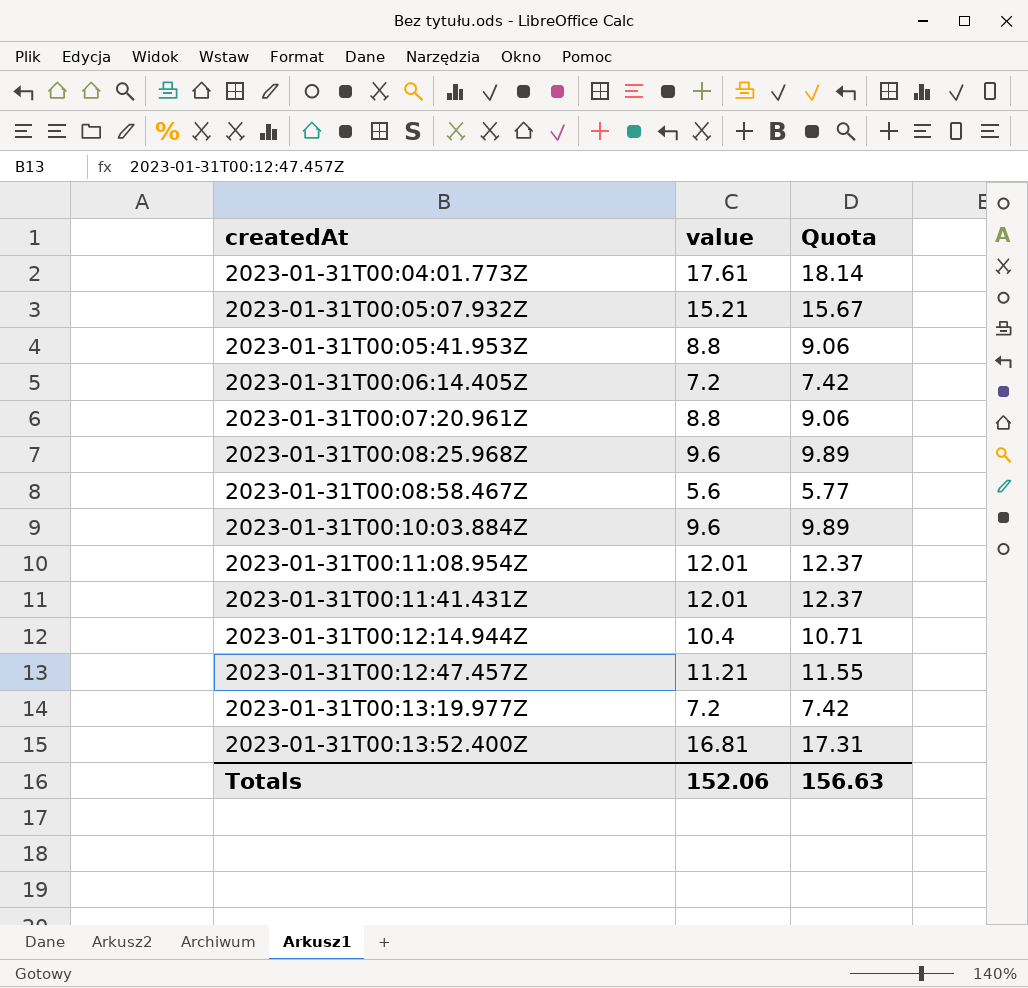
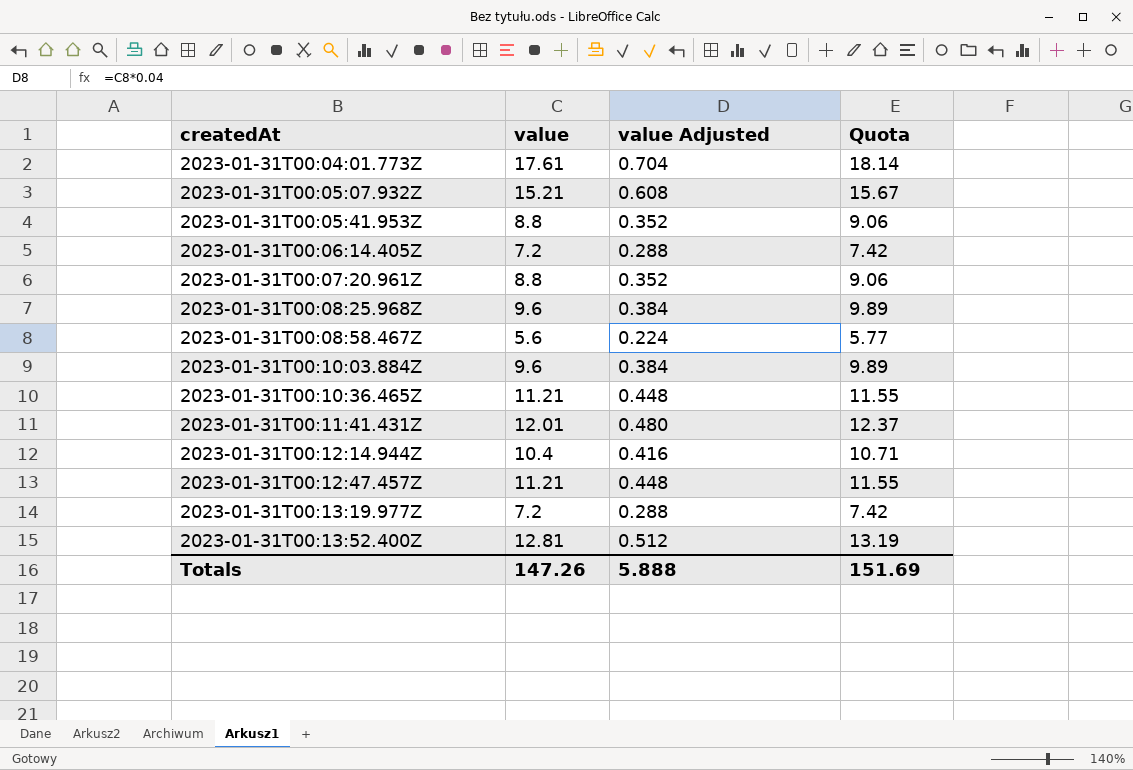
column value Adjusted | formula: none -> [value] * 0.04
row 2023-01-31T00:11:08.954Z: 12.01 | 12.37 -> none
row 2023-01-31T00:10:36.465Z: none -> 11.21 | 0.448 | 11.55
2023-01-31T00:13:52.400Z | value: 16.81 -> 12.81
2023-01-31T00:13:52.400Z | Quota: 17.31 -> 13.19
Totals | value: 152.06 -> 147.26
Totals | Quota: 156.63 -> 151.69

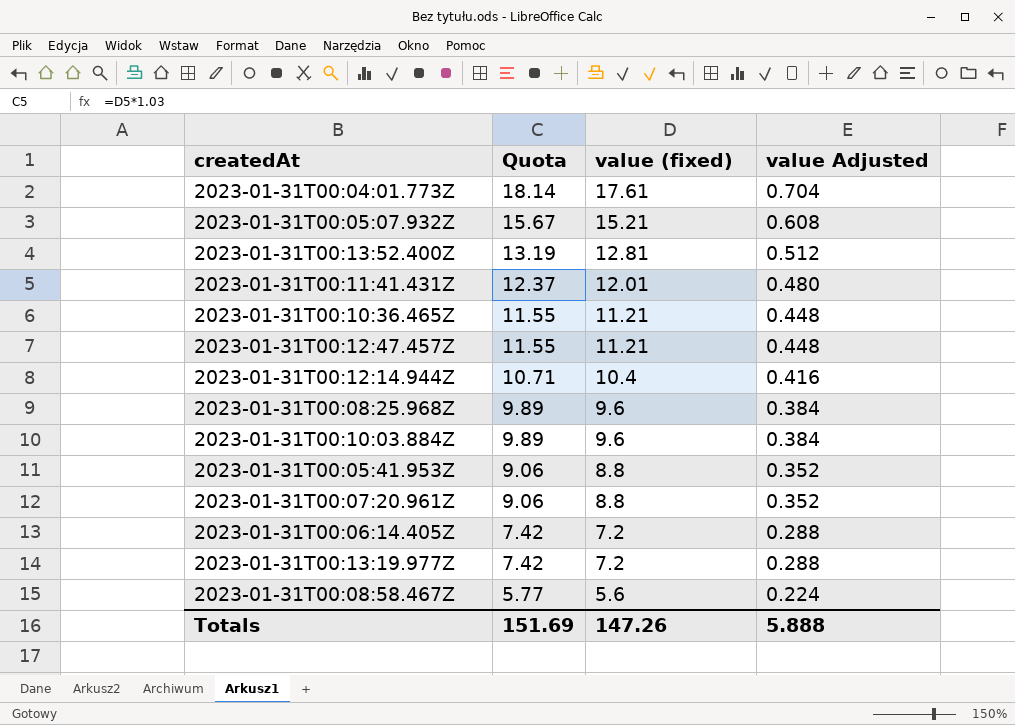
row order: createdAt ascending -> Quota descending
column Quota | position: 4 -> 2
column name: value -> value (fixed)

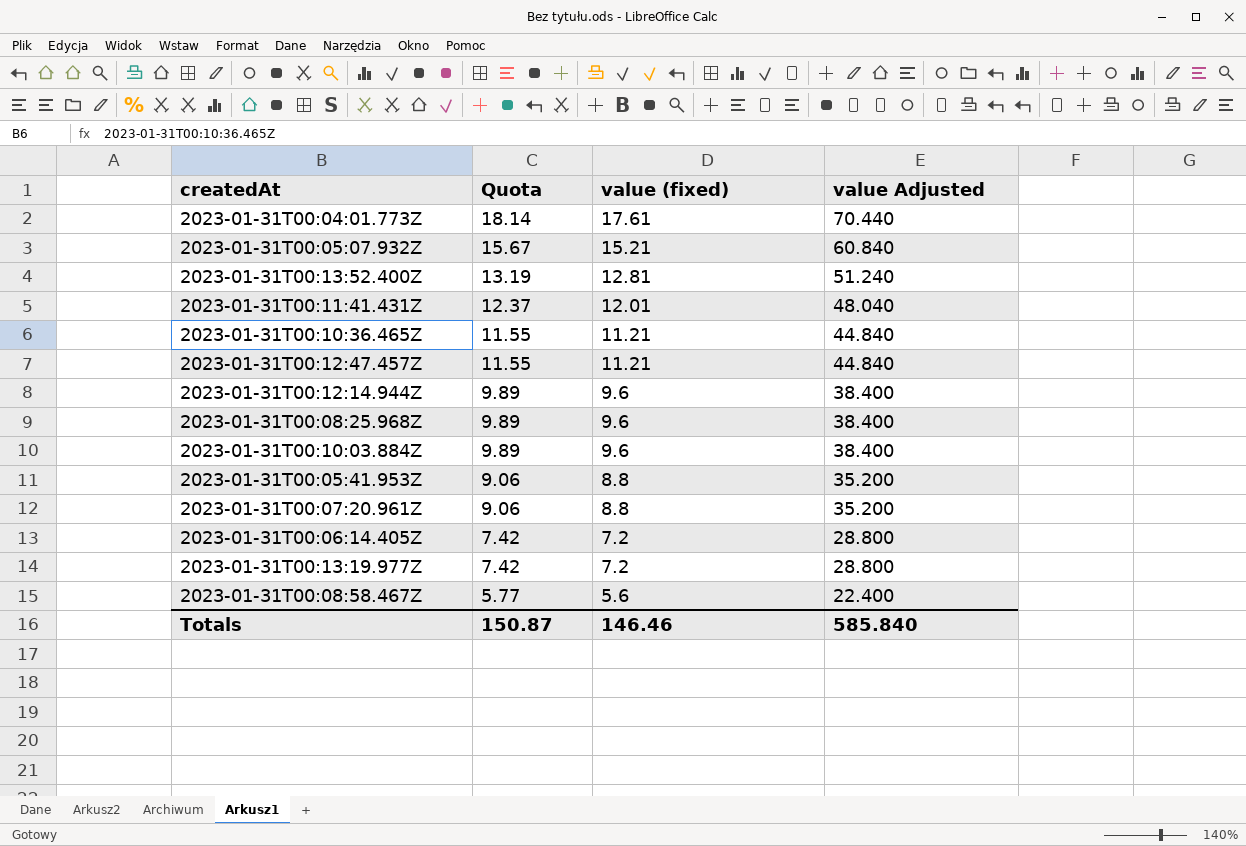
column value Adjusted | formula: [value (fixed)] * 0.04 -> [value (fixed)] * 4
2023-01-31T00:12:14.944Z | Quota: 10.71 -> 9.89
2023-01-31T00:12:14.944Z | value (fixed): 10.4 -> 9.6
Totals | Quota: 151.69 -> 150.87
Totals | value (fixed): 147.26 -> 146.46
Totals | value Adjusted: 5.888 -> 585.840

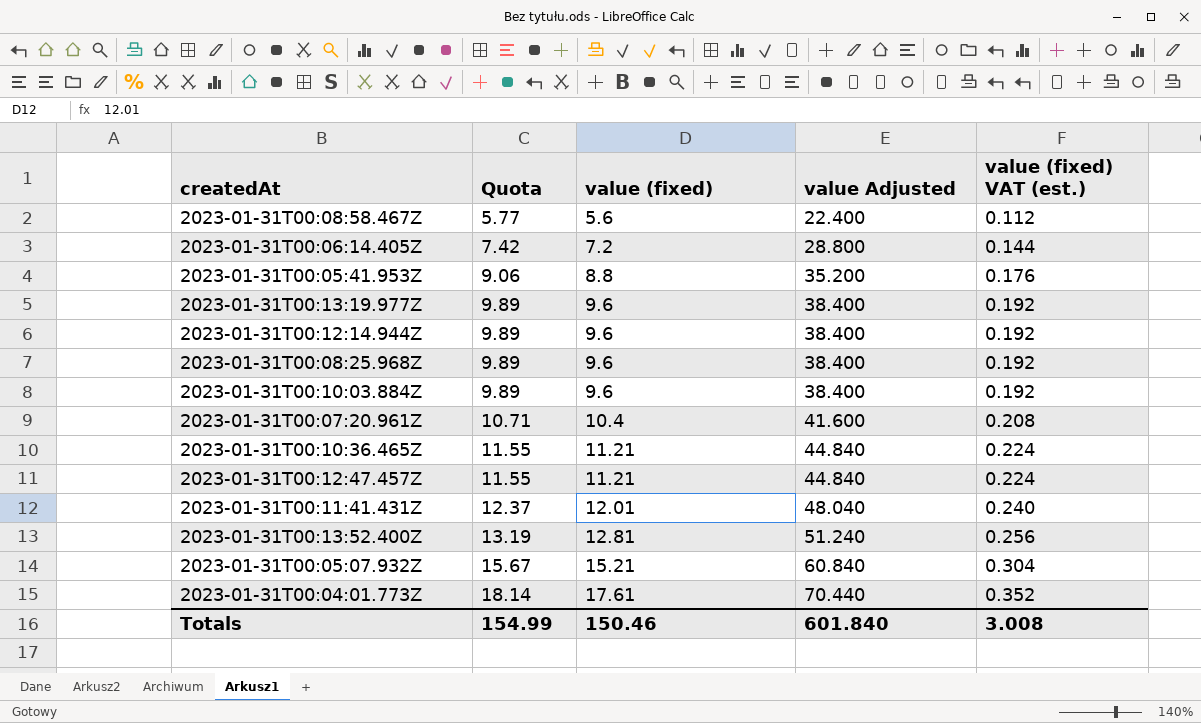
row order: Quota descending -> Quota ascending
column value (fixed) VAT (est.) | formula: none -> [value (fixed)] * 0.02
2023-01-31T00:13:19.977Z | Quota: 7.42 -> 9.89
2023-01-31T00:13:19.977Z | value (fixed): 7.2 -> 9.6
2023-01-31T00:13:19.977Z | value Adjusted: 28.800 -> 38.400
2023-01-31T00:07:20.961Z | Quota: 9.06 -> 10.71
2023-01-31T00:07:20.961Z | value (fixed): 8.8 -> 10.4
2023-01-31T00:07:20.961Z | value Adjusted: 35.200 -> 41.600
Totals | Quota: 150.87 -> 154.99
Totals | value (fixed): 146.46 -> 150.46
Totals | value Adjusted: 585.840 -> 601.840

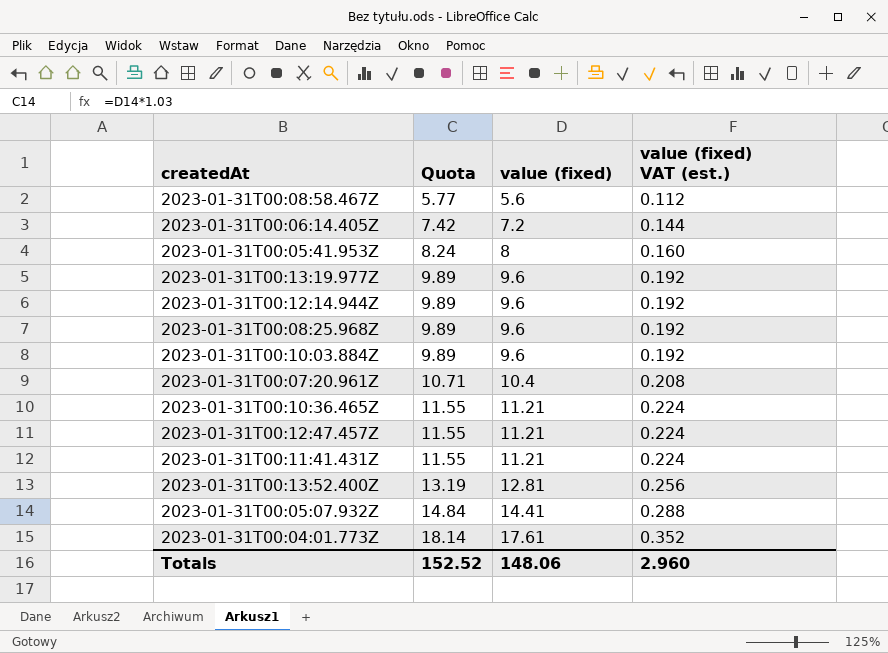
column value Adjusted | formula: [value (fixed)] * 4 -> none
2023-01-31T00:05:41.953Z | Quota: 9.06 -> 8.24
2023-01-31T00:05:41.953Z | value (fixed): 8.8 -> 8
2023-01-31T00:05:41.953Z | value (fixed) VAT (est.): 0.176 -> 0.160
2023-01-31T00:11:41.431Z | Quota: 12.37 -> 11.55
2023-01-31T00:11:41.431Z | value (fixed): 12.01 -> 11.21
2023-01-31T00:11:41.431Z | value (fixed) VAT (est.): 0.240 -> 0.224
2023-01-31T00:05:07.932Z | Quota: 15.67 -> 14.84
2023-01-31T00:05:07.932Z | value (fixed): 15.21 -> 14.41
2023-01-31T00:05:07.932Z | value (fixed) VAT (est.): 0.304 -> 0.288
Totals | Quota: 154.99 -> 152.52
Totals | value (fixed): 150.46 -> 148.06
Totals | value (fixed) VAT (est.): 3.008 -> 2.960

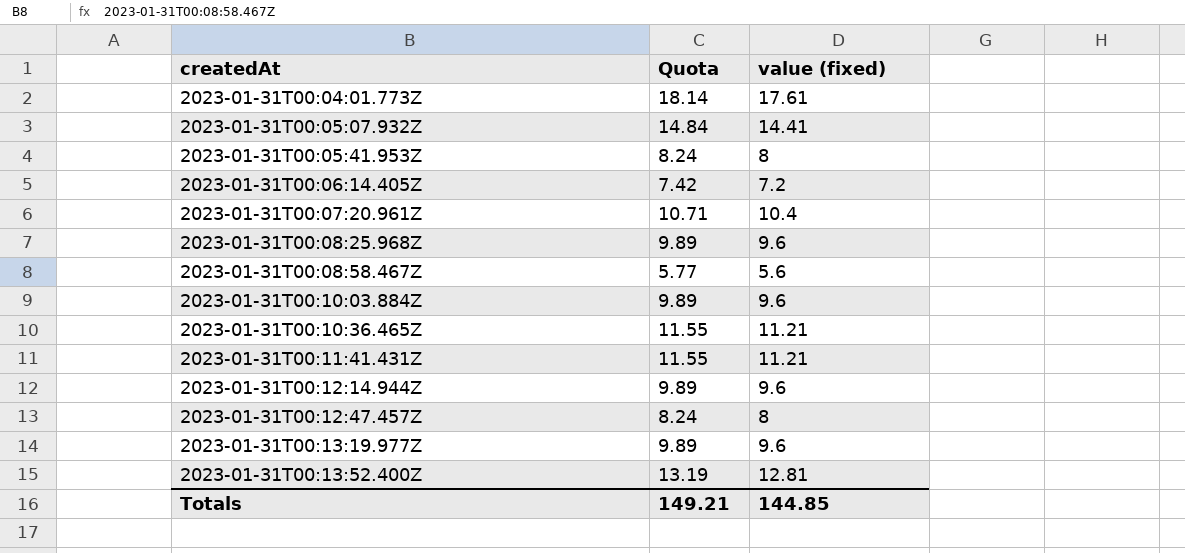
row order: Quota ascending -> createdAt ascending
column value (fixed) VAT (est.) | formula: [value (fixed)] * 0.02 -> none
2023-01-31T00:12:47.457Z | Quota: 11.55 -> 8.24
2023-01-31T00:12:47.457Z | value (fixed): 11.21 -> 8
Totals | Quota: 152.52 -> 149.21
Totals | value (fixed): 148.06 -> 144.85

